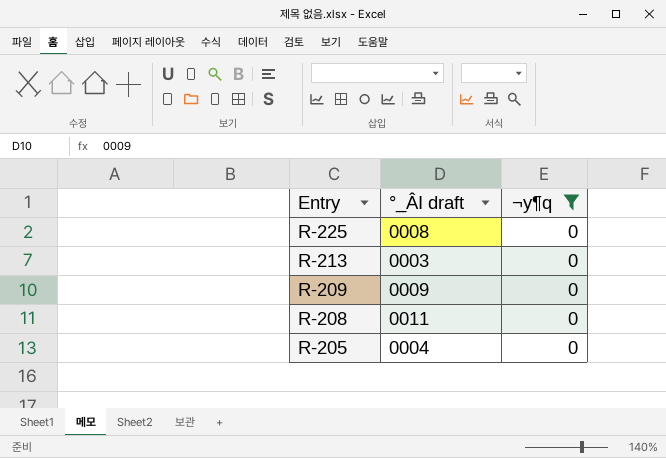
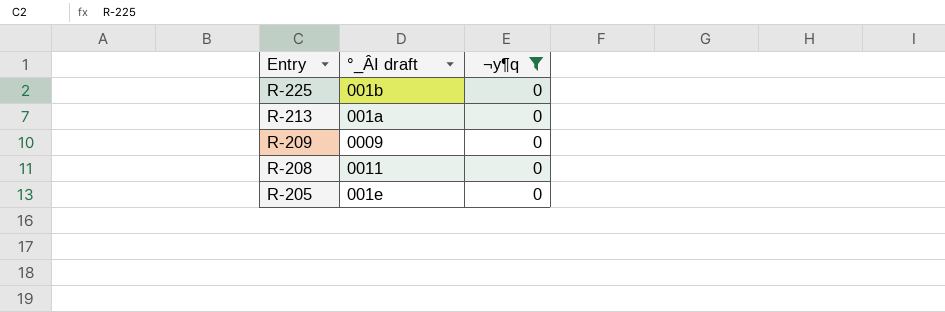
R-225 | °_ÂI draft: 0008 -> 001b
R-213 | °_ÂI draft: 0003 -> 001a
R-205 | °_ÂI draft: 0004 -> 001e

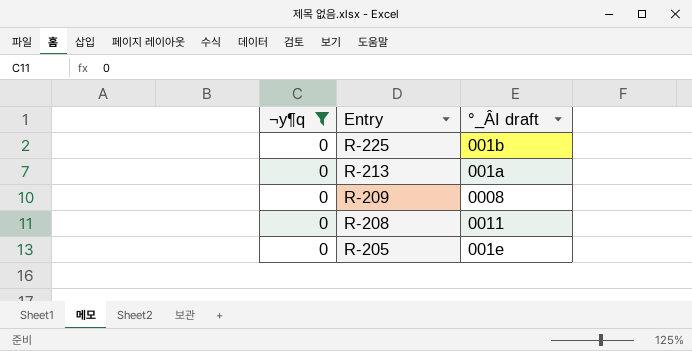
column ¬y¶q | position: 3 -> 1
R-209 | °_ÂI draft: 0009 -> 0008

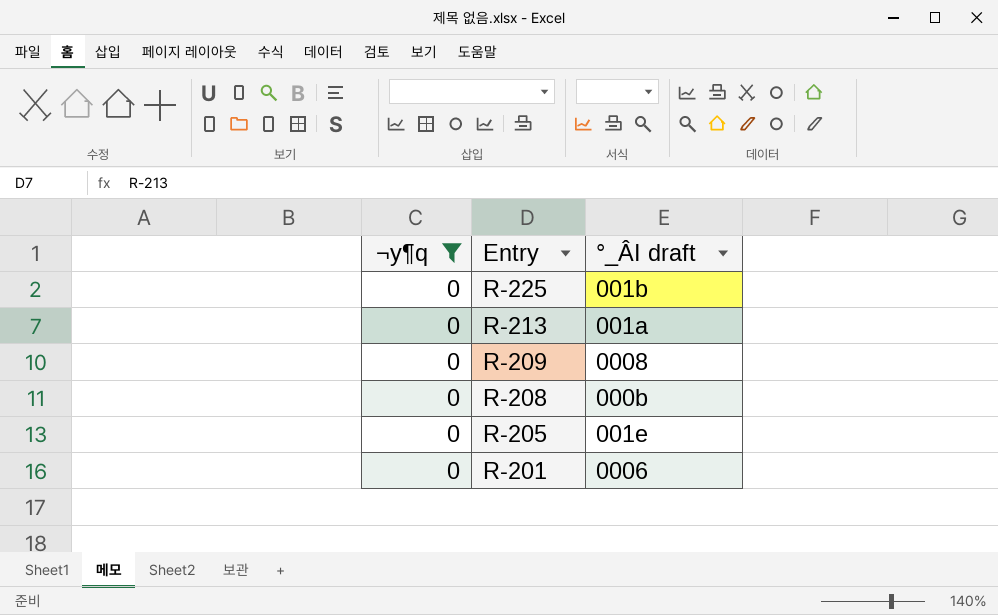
R-208 | °_ÂI draft: 0011 -> 000b
row R-201: none -> 0 | 0006

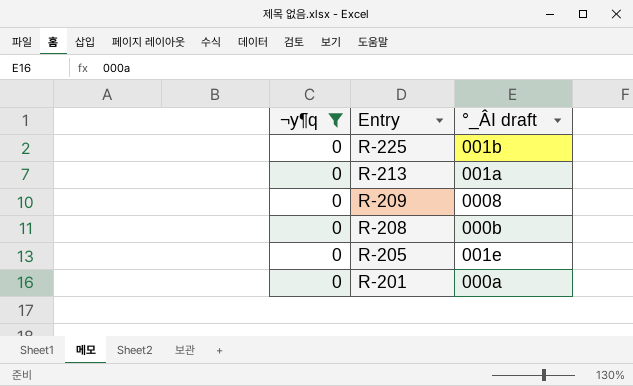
R-201 | °_ÂI draft: 0006 -> 000a

